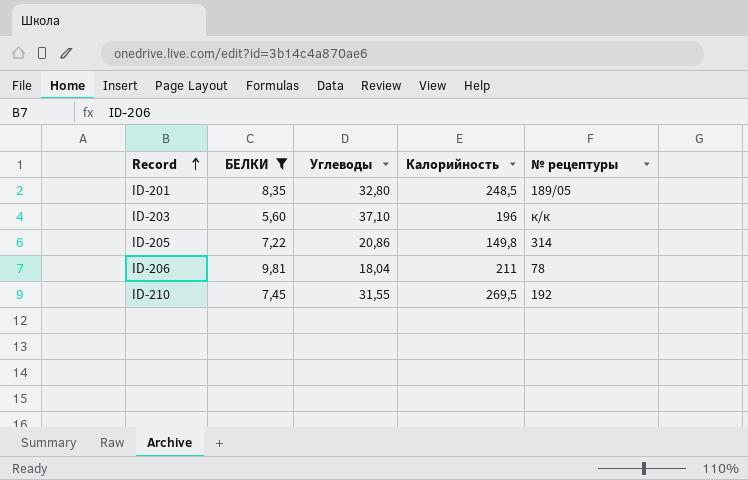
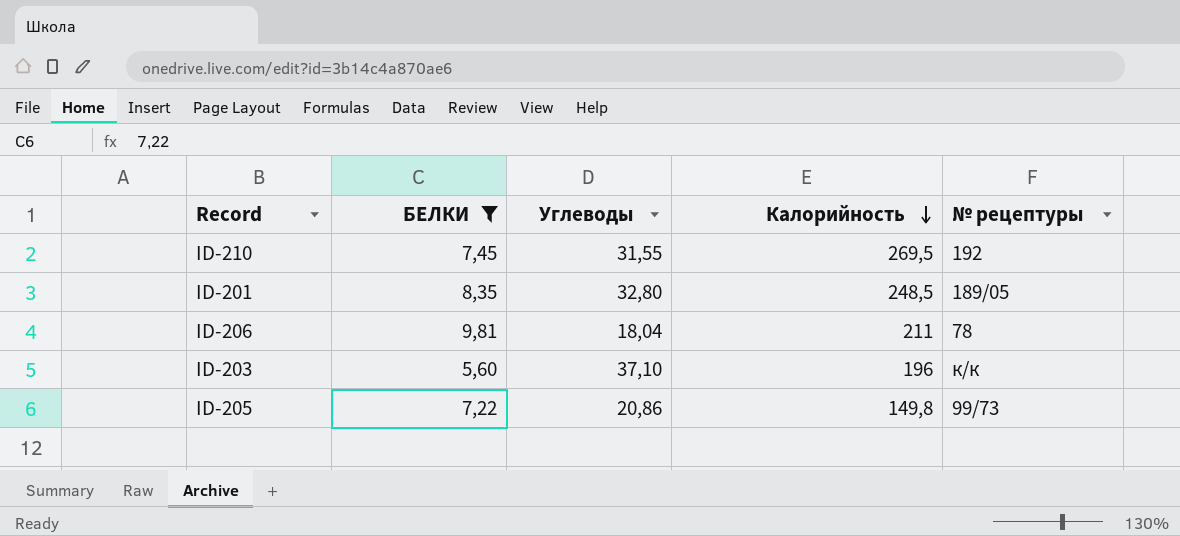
row order: Record ascending -> Калорийность descending
ID-205 | № рецептуры: 314 -> 99/73

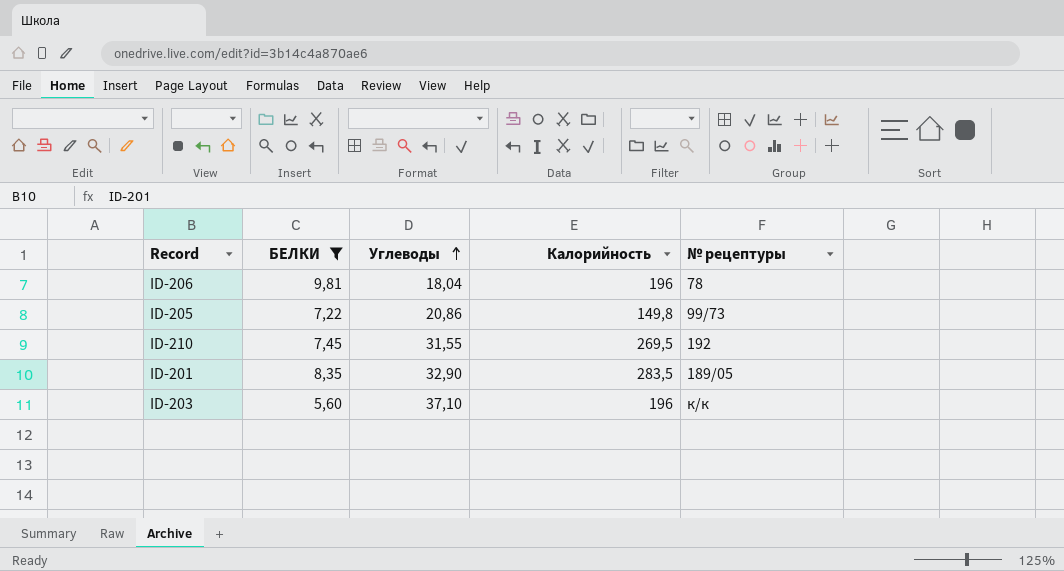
row order: Калорийность descending -> Углеводы ascending
ID-206 | Калорийность: 211 -> 196
ID-201 | Углеводы: 32,80 -> 32,90
ID-201 | Калорийность: 248,5 -> 283,5

